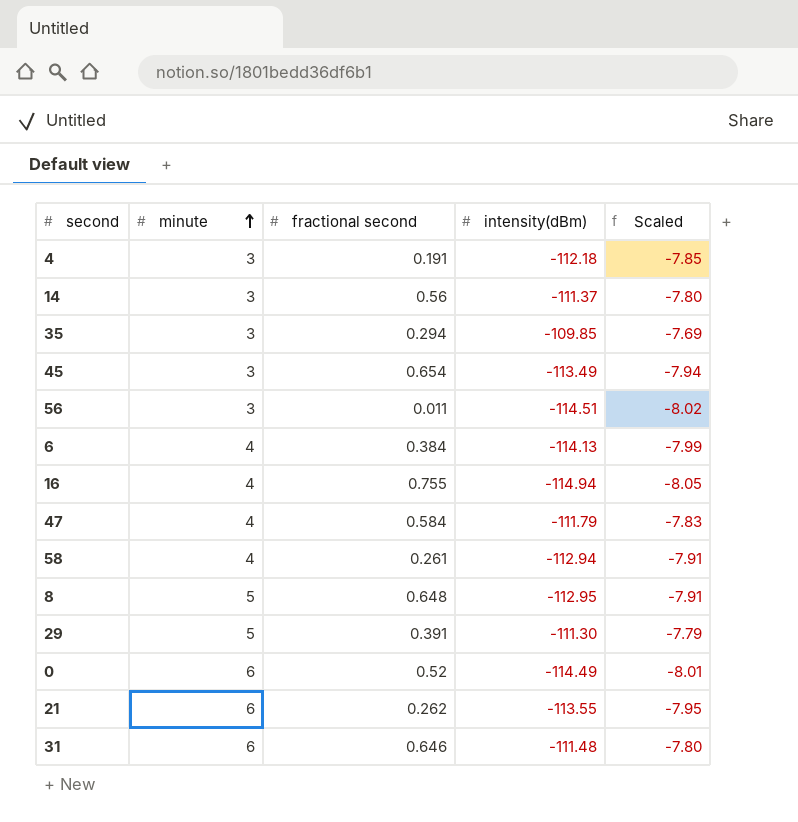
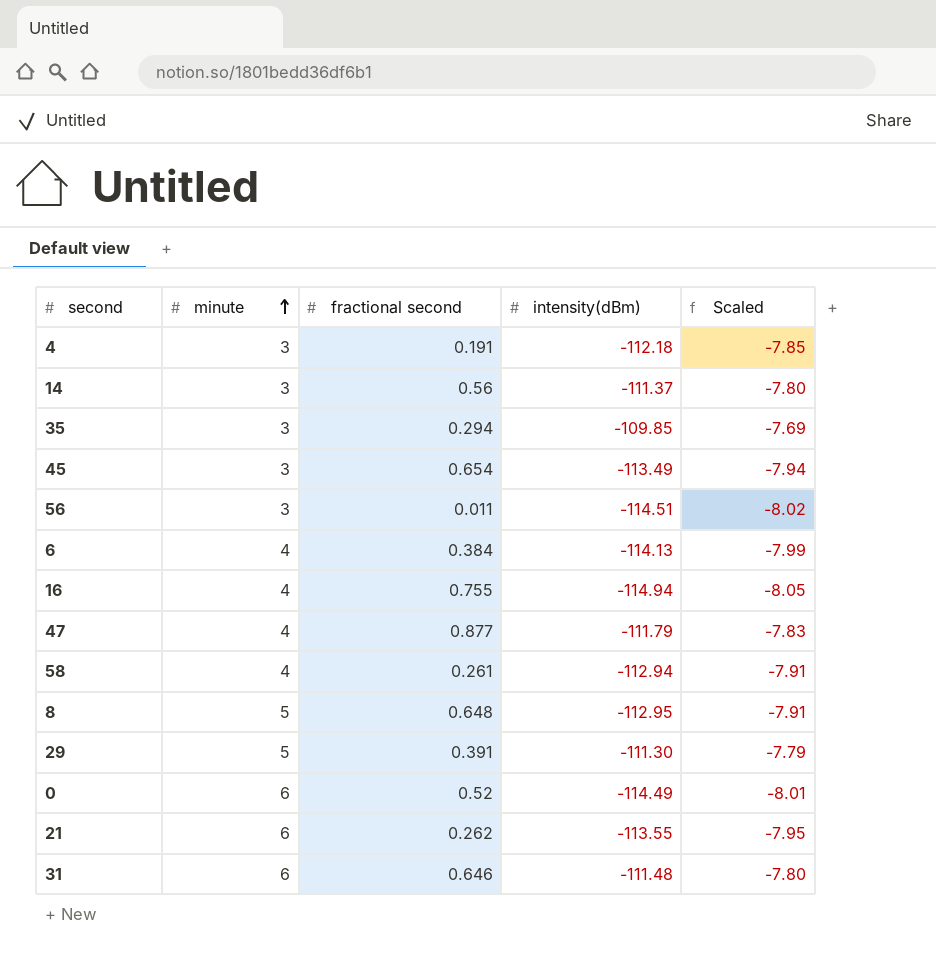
47 | fractional second: 0.584 -> 0.877

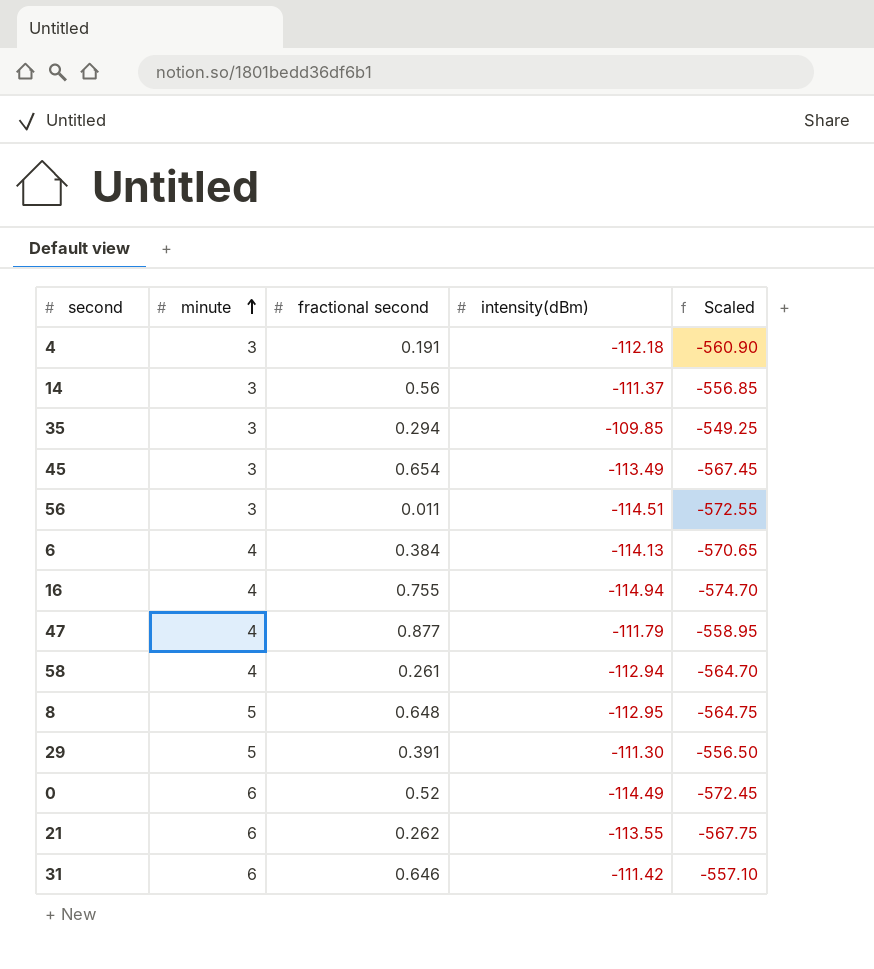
column Scaled | formula: [intensity(dBm)] * 0.07 -> [intensity(dBm)] * 5
31 | intensity(dBm): -111.48 -> -111.42

